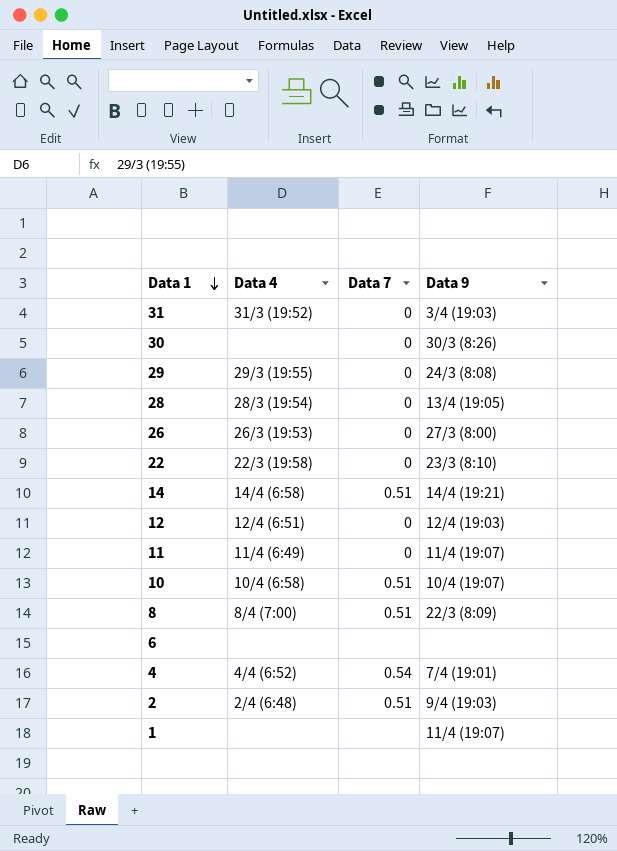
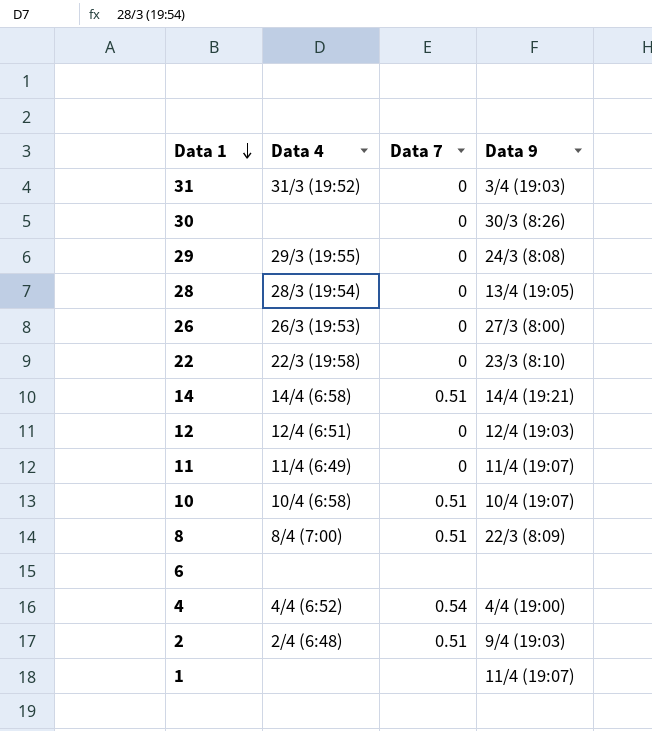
4 | Data 9: 7/4 (19:01) -> 4/4 (19:00)

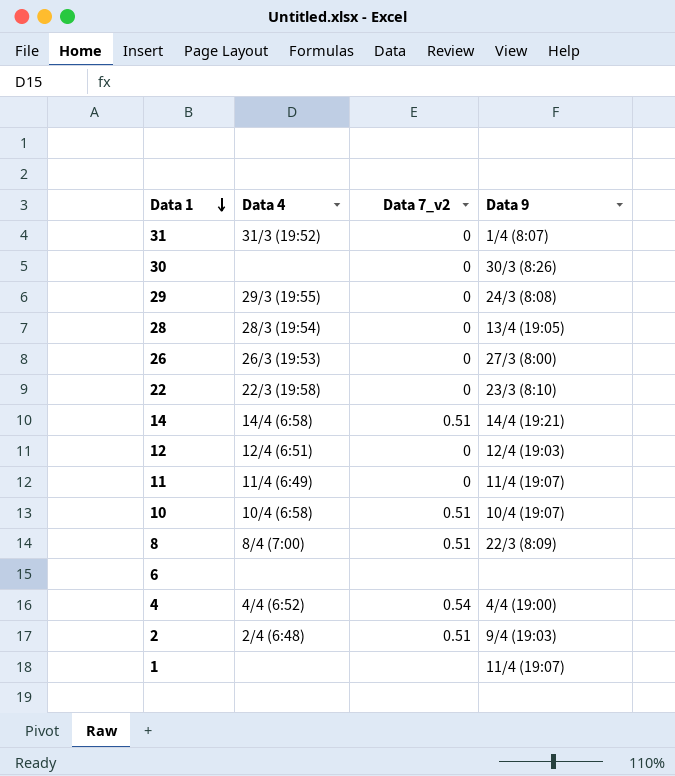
column name: Data 7 -> Data 7_v2
31 | Data 9: 3/4 (19:03) -> 1/4 (8:07)

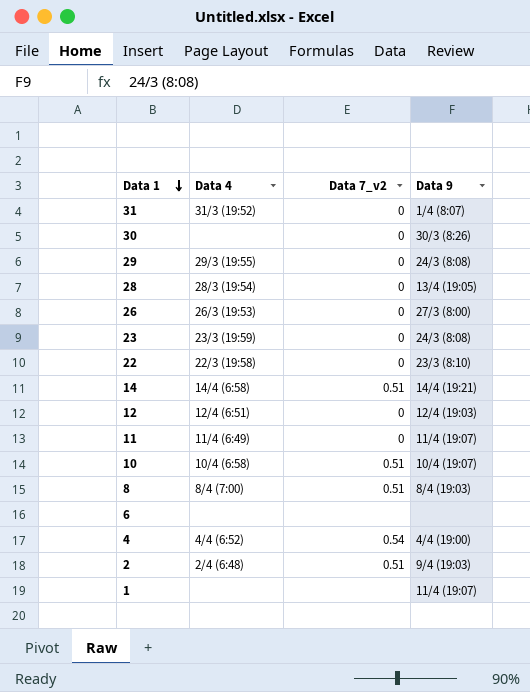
row 23: none -> 23/3 (19:59) | 0 | 24/3 (8:08)
8 | Data 9: 22/3 (8:09) -> 8/4 (19:03)

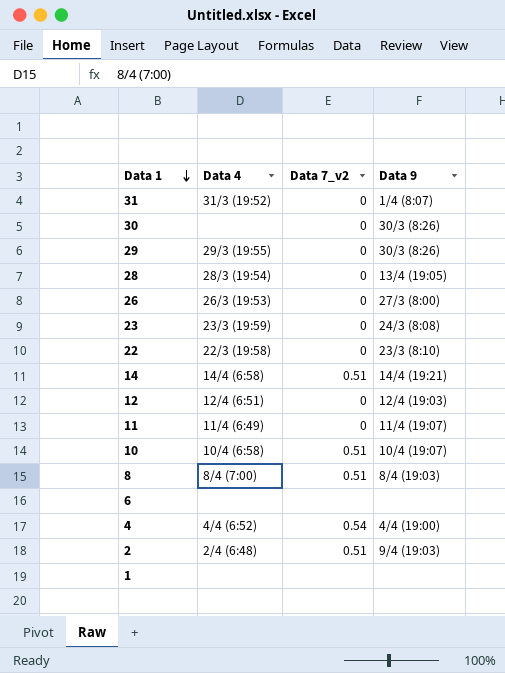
29 | Data 9: 24/3 (8:08) -> 30/3 (8:26)
1 | Data 9: 11/4 (19:07) -> none

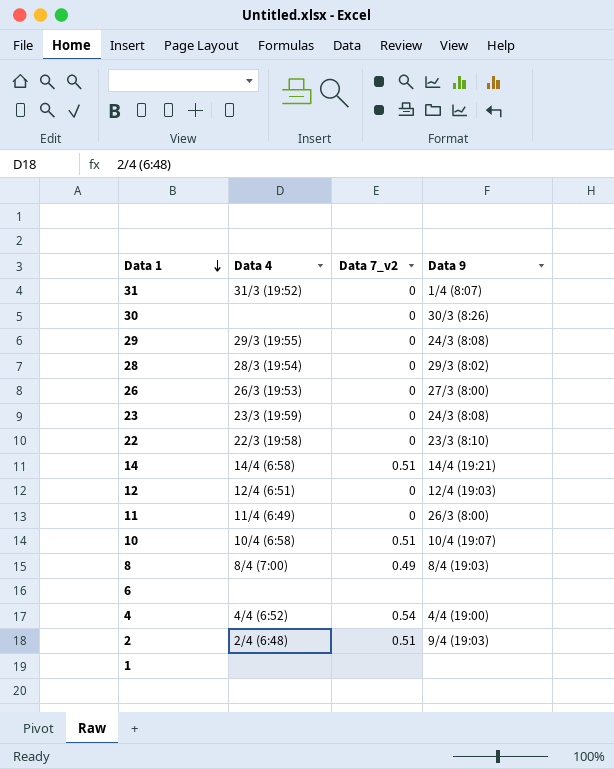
29 | Data 9: 30/3 (8:26) -> 24/3 (8:08)
28 | Data 9: 13/4 (19:05) -> 29/3 (8:02)
11 | Data 9: 11/4 (19:07) -> 26/3 (8:00)
8 | Data 7_v2: 0.51 -> 0.49

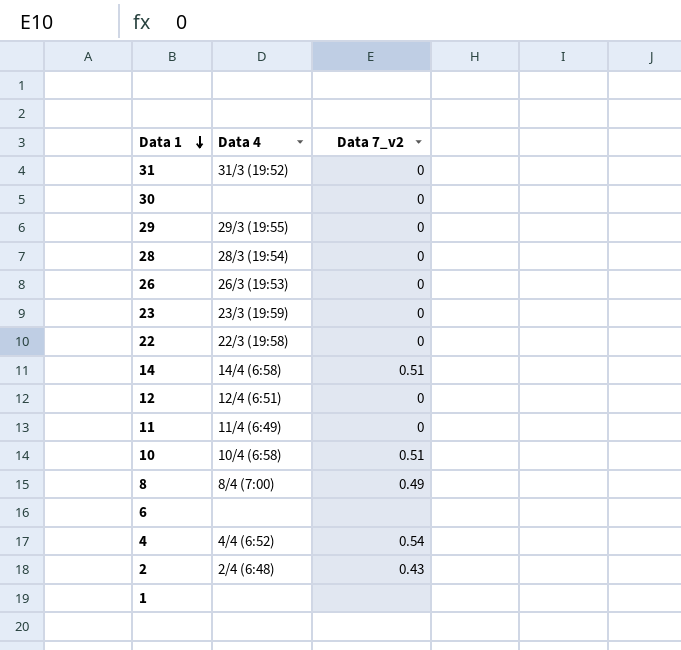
column Data 9 | position: 4 -> none
2 | Data 7_v2: 0.51 -> 0.43

